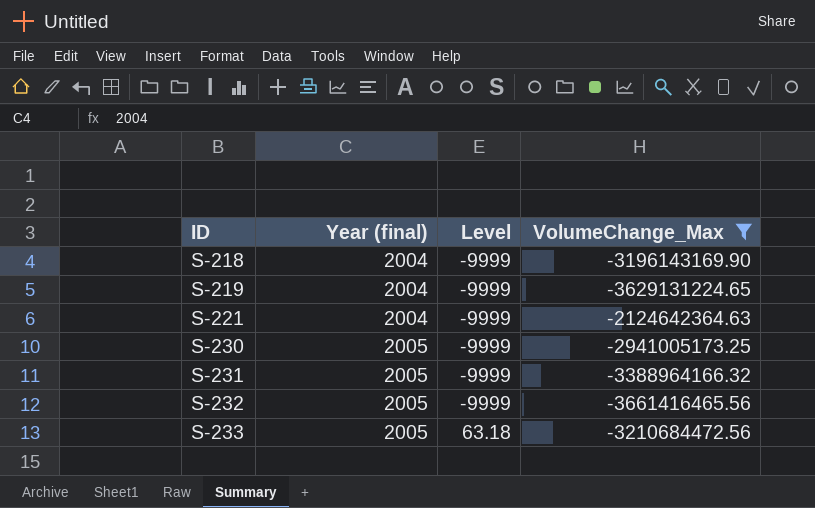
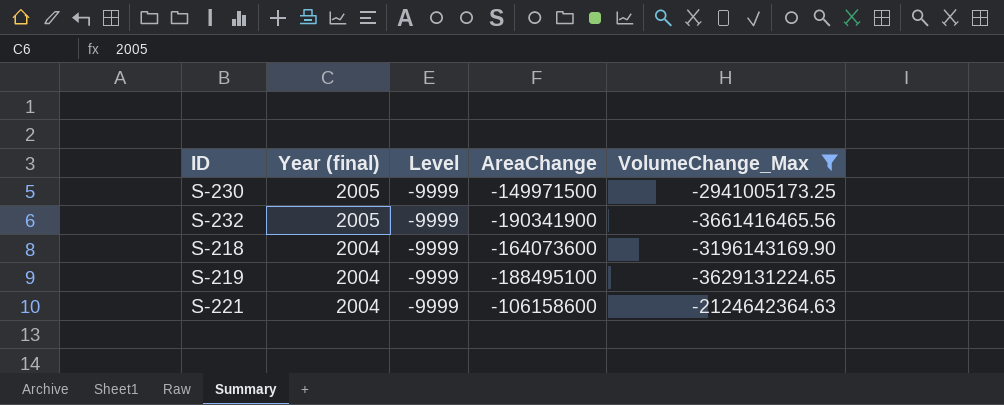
row order: ID ascending -> Year (final) descending
column AreaChange | position: none -> 4
row S-231: 2005 | -9999 | -3388964166.32 -> none
row S-233: 2005 | 63.18 | -3210684472.56 -> none

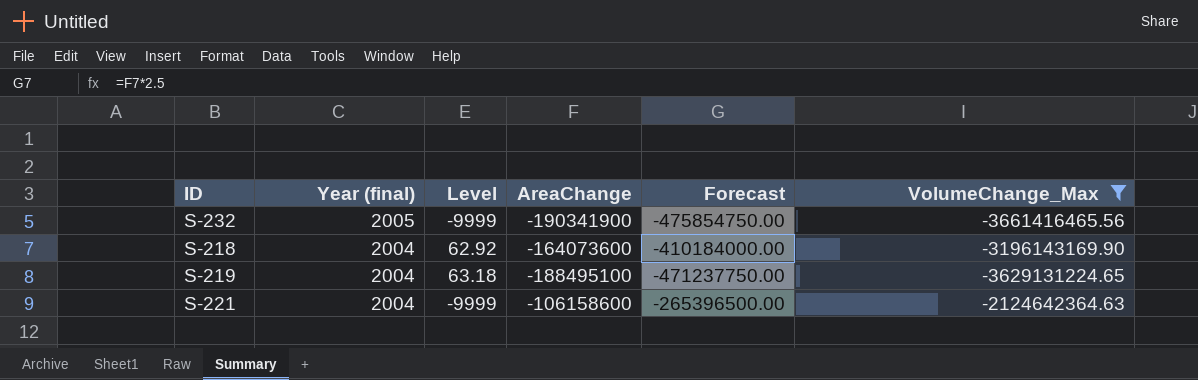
column Forecast | formula: none -> [AreaChange] * 2.5
row S-230: 2005 | -9999 | -149971500 | -2941005173.25 -> none
S-218 | Level: -9999 -> 62.92
S-219 | Level: -9999 -> 63.18

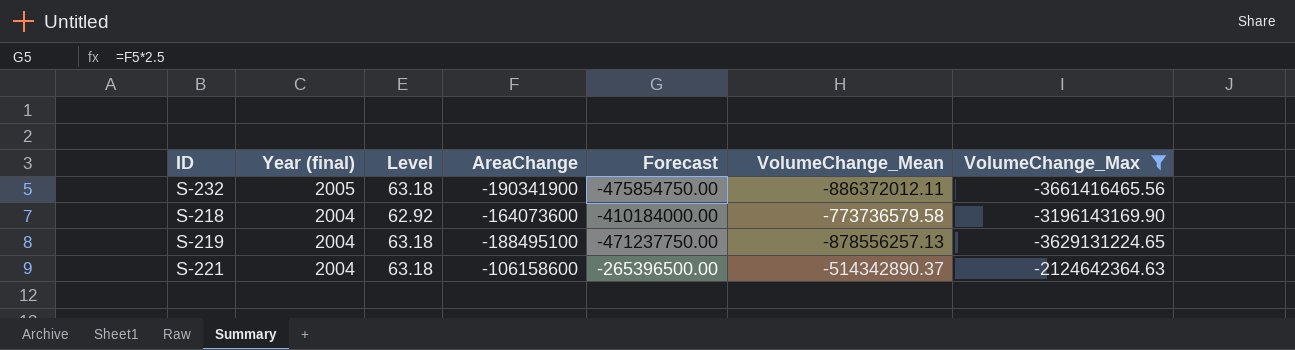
column VolumeChange_Mean | position: none -> 6
S-232 | Level: -9999 -> 63.18
S-221 | Level: -9999 -> 63.18

